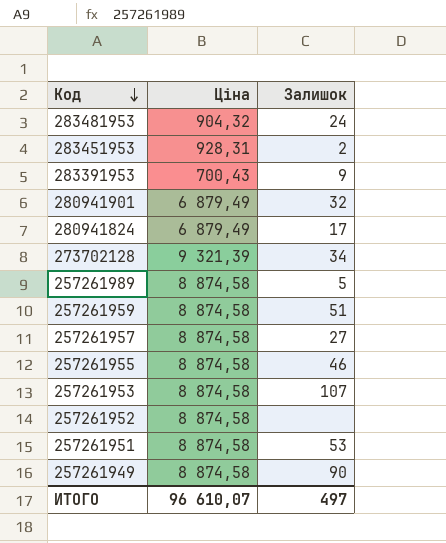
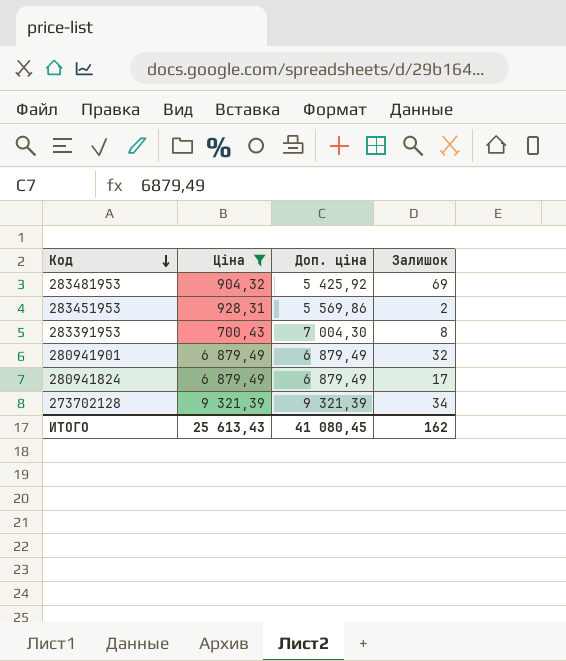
filter: none -> Ціна != 8 874,58
column Доп. ціна | position: none -> 3
283481953 | Залишок: 24 -> 69
283391953 | Залишок: 9 -> 8
ИТОГО | Ціна: 96 610,07 -> 25 613,43
ИТОГО | Залишок: 497 -> 162

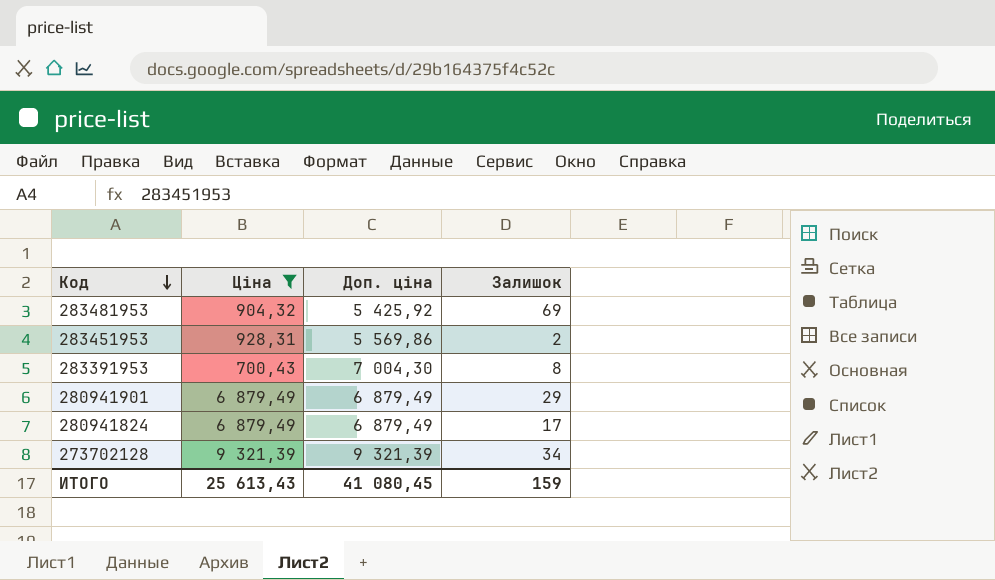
280941901 | Залишок: 32 -> 29
ИТОГО | Залишок: 162 -> 159

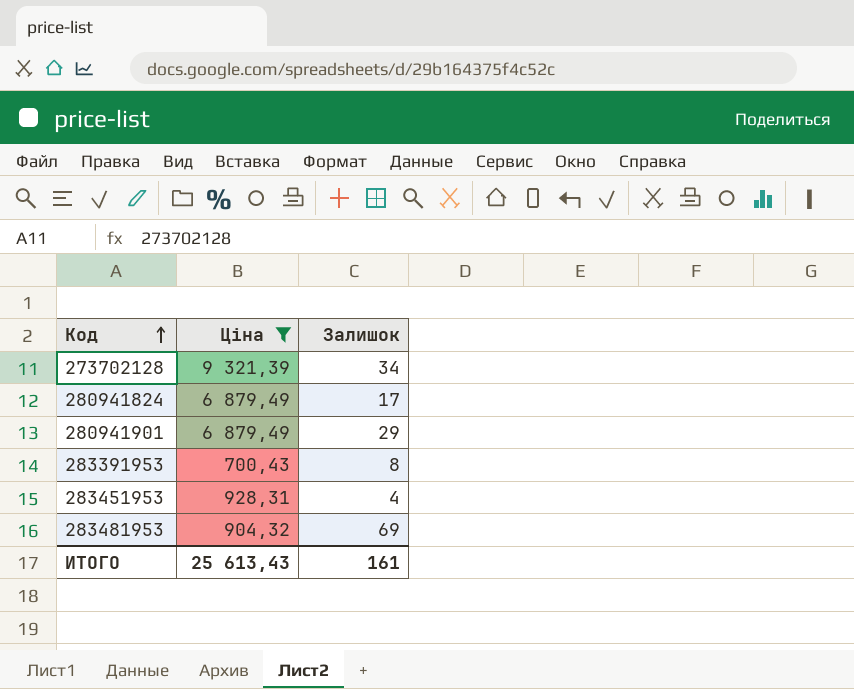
row order: Код descending -> Код ascending
column Доп. ціна | position: 3 -> none
283451953 | Залишок: 2 -> 4
ИТОГО | Залишок: 159 -> 161

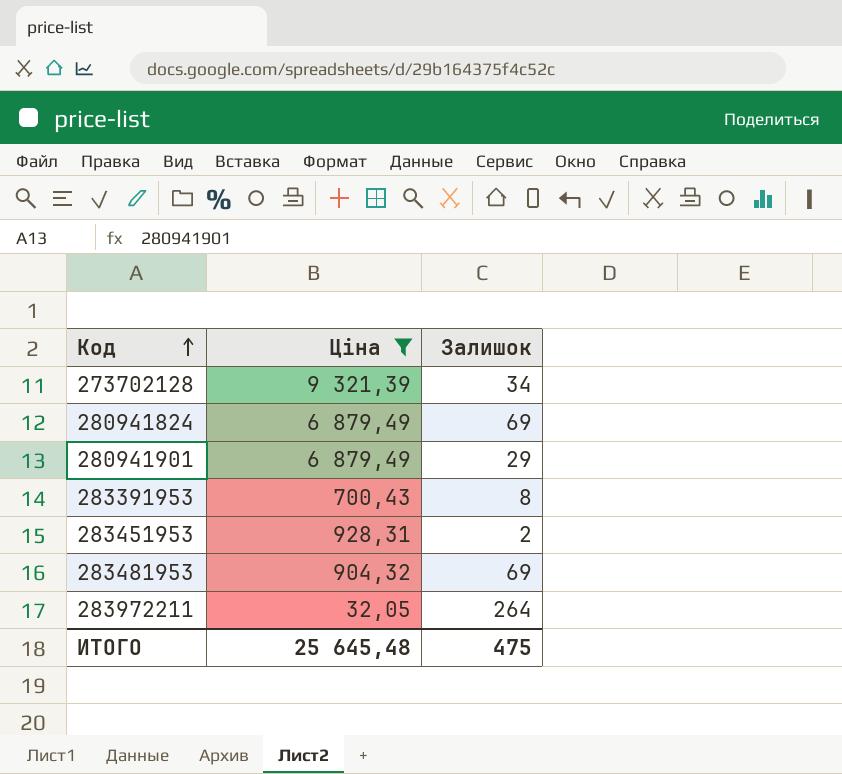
280941824 | Залишок: 17 -> 69
283451953 | Залишок: 4 -> 2
row 283972211: none -> 32,05 | 264
ИТОГО | Ціна: 25 613,43 -> 25 645,48
ИТОГО | Залишок: 161 -> 475

